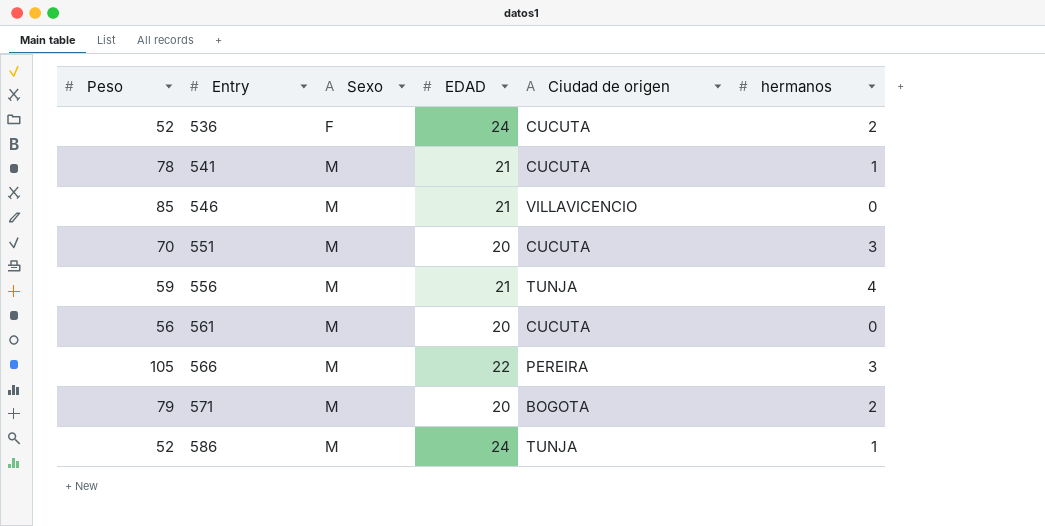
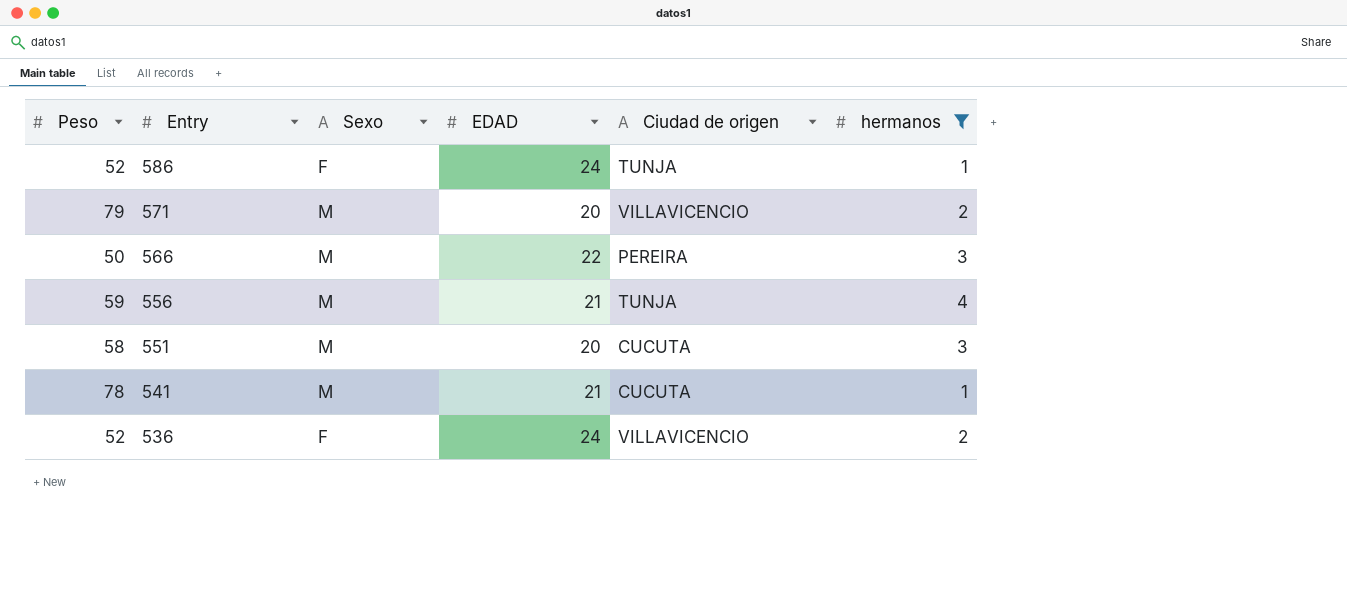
filter: none -> hermanos != 0
row order: Entry ascending -> Entry descending
586 | Sexo: M -> F
571 | Ciudad de origen: BOGOTA -> VILLAVICENCIO
566 | Peso: 105 -> 50
551 | Peso: 70 -> 58
536 | Ciudad de origen: CUCUTA -> VILLAVICENCIO

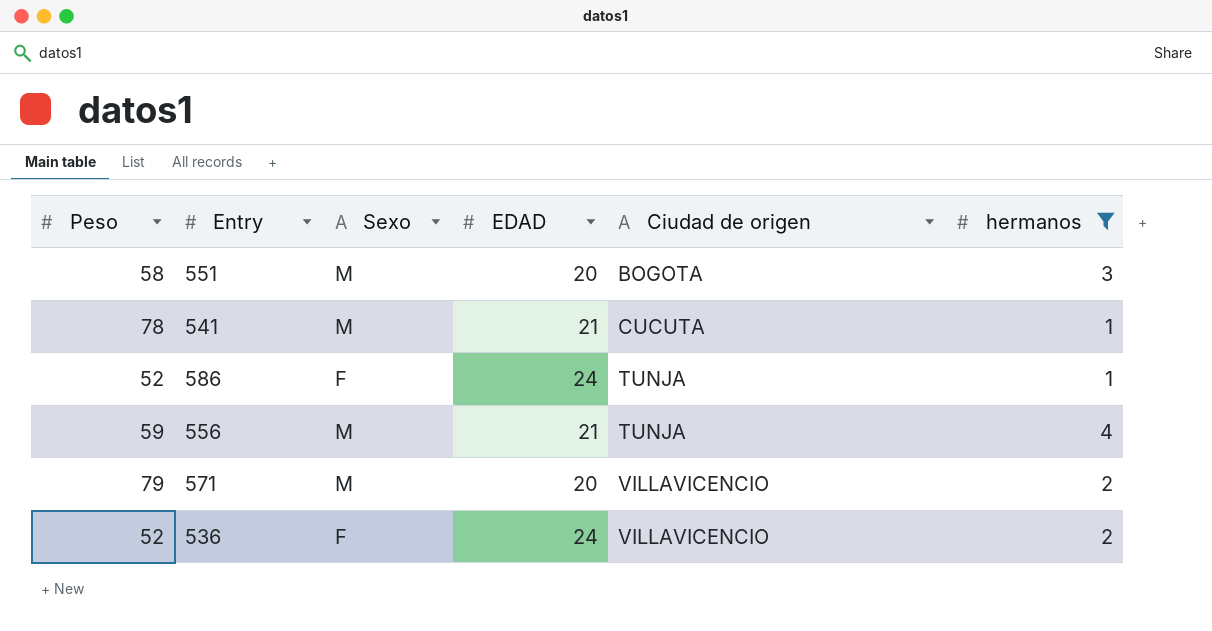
row order: Entry descending -> Ciudad de origen ascending
row 566: 50 | M | 22 | PEREIRA | 3 -> none
551 | Ciudad de origen: CUCUTA -> BOGOTA

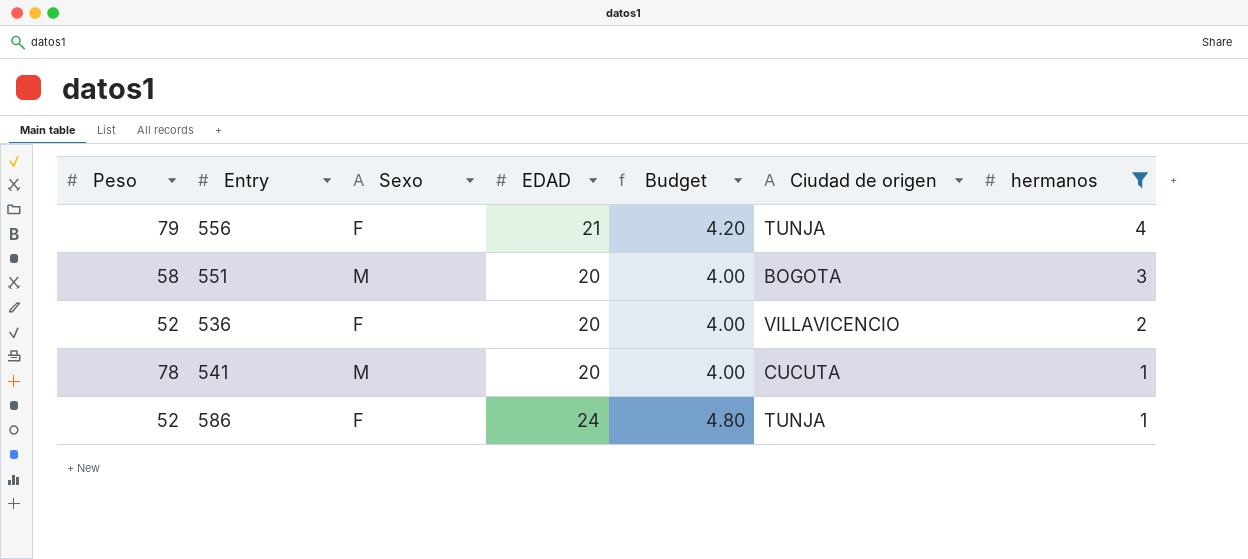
row order: Ciudad de origen ascending -> hermanos descending
column Budget | formula: none -> [EDAD] * 0.2
row 571: 79 | M | 20 | VILLAVICENCIO | 2 -> none
556 | Peso: 59 -> 79
556 | Sexo: M -> F
536 | EDAD: 24 -> 20
541 | EDAD: 21 -> 20

